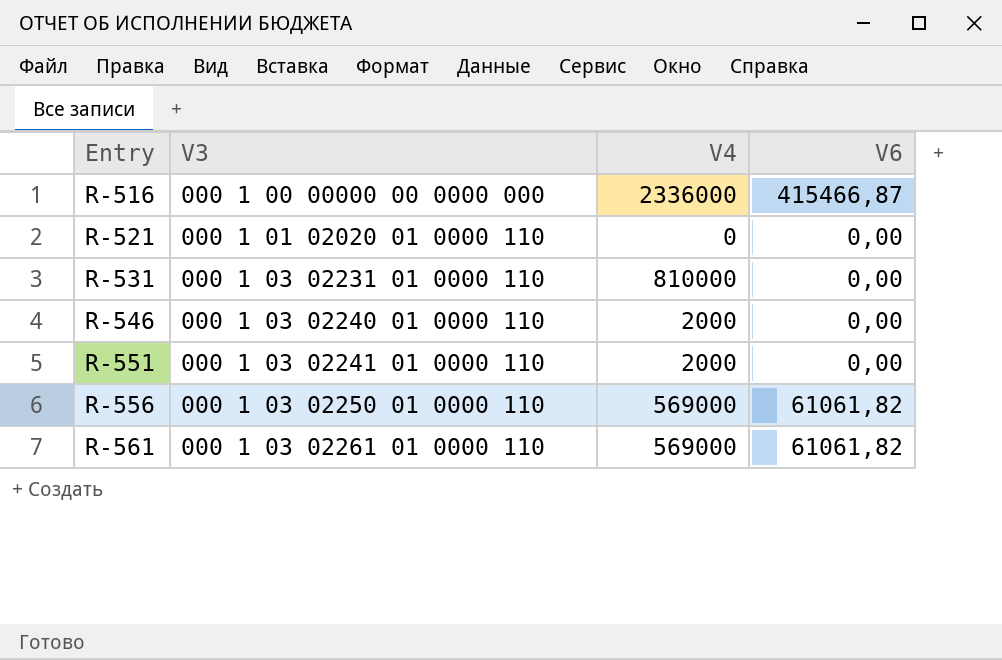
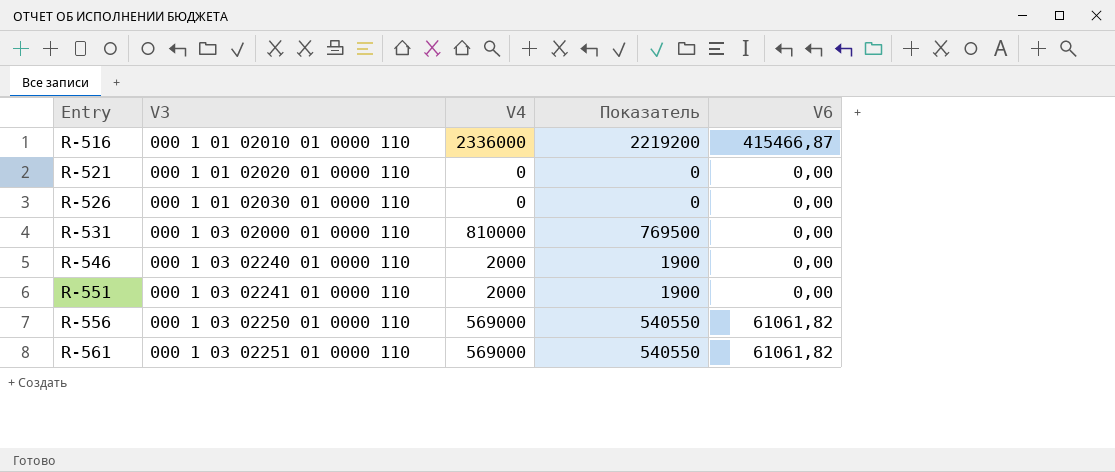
column Показатель | formula: none -> [V4] * 0,95
R-516 | V3: 000 1 00 00000 00 0000 000 -> 000 1 01 02010 01 0000 110
row R-526: none -> 000 1 01 02030 01 0000 110 | 0 | 0 | 0,00
R-531 | V3: 000 1 03 02231 01 0000 110 -> 000 1 03 02000 01 0000 110
R-561 | V3: 000 1 03 02261 01 0000 110 -> 000 1 03 02251 01 0000 110

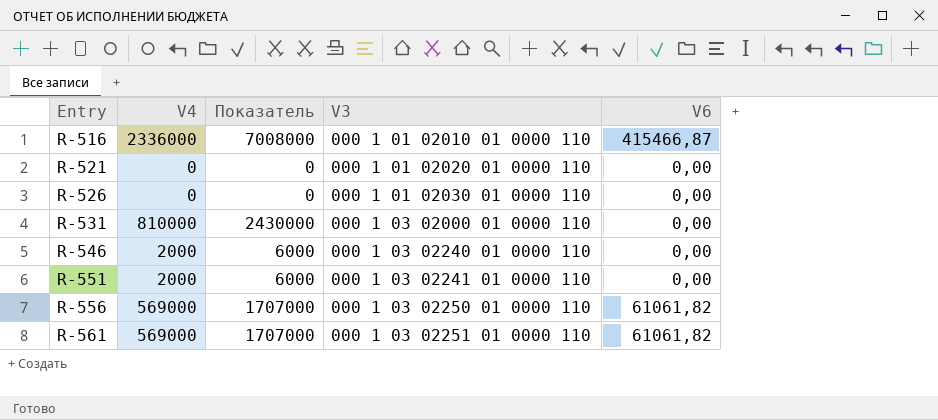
column Показатель | formula: [V4] * 0,95 -> [V4] * 3
column V3 | position: 2 -> 4

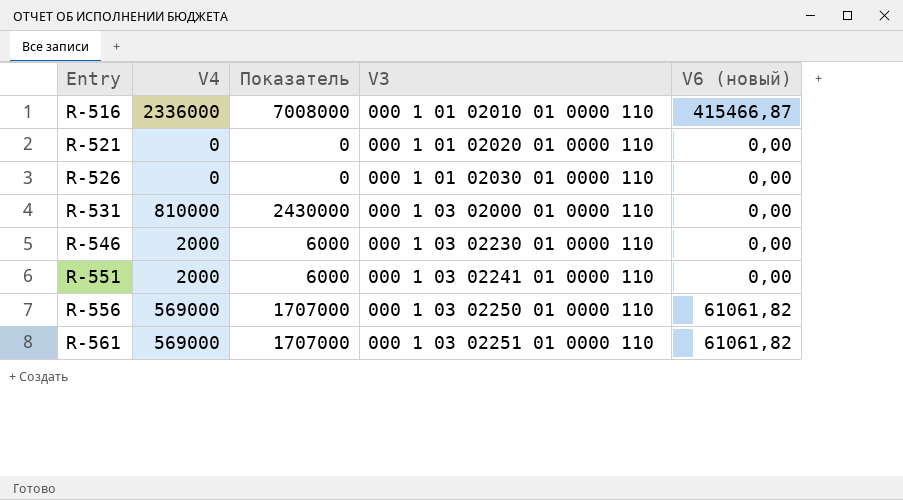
column name: V6 -> V6 (новый)
R-546 | V3: 000 1 03 02240 01 0000 110 -> 000 1 03 02230 01 0000 110

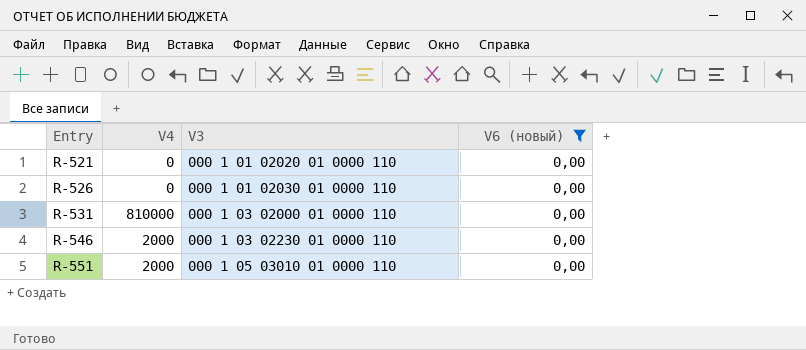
filter: none -> V6 (новый) = 0,00
column Показатель | formula: [V4] * 3 -> none
R-551 | V3: 000 1 03 02241 01 0000 110 -> 000 1 05 03010 01 0000 110

